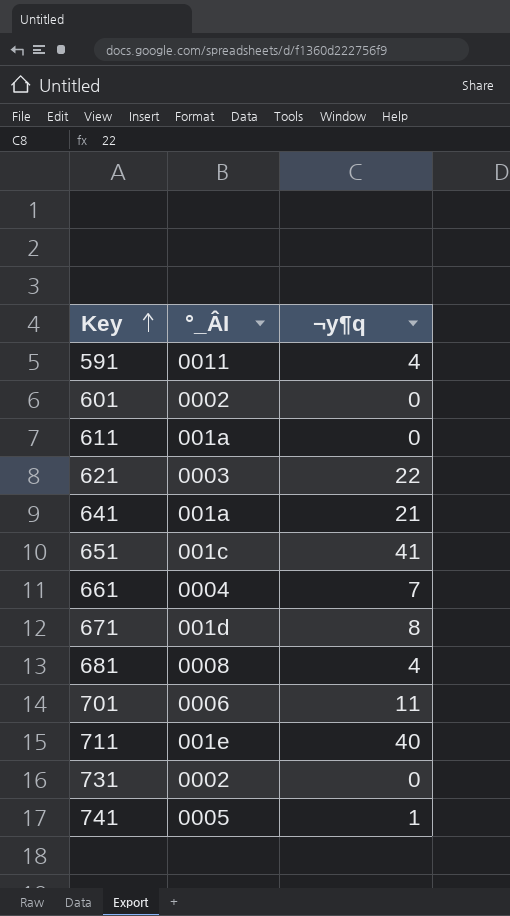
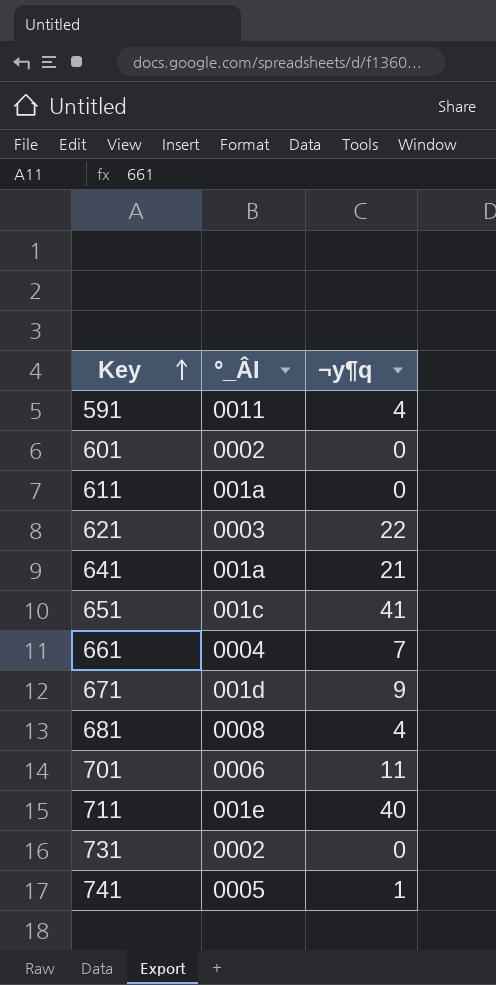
671 | ¬y¶q: 8 -> 9

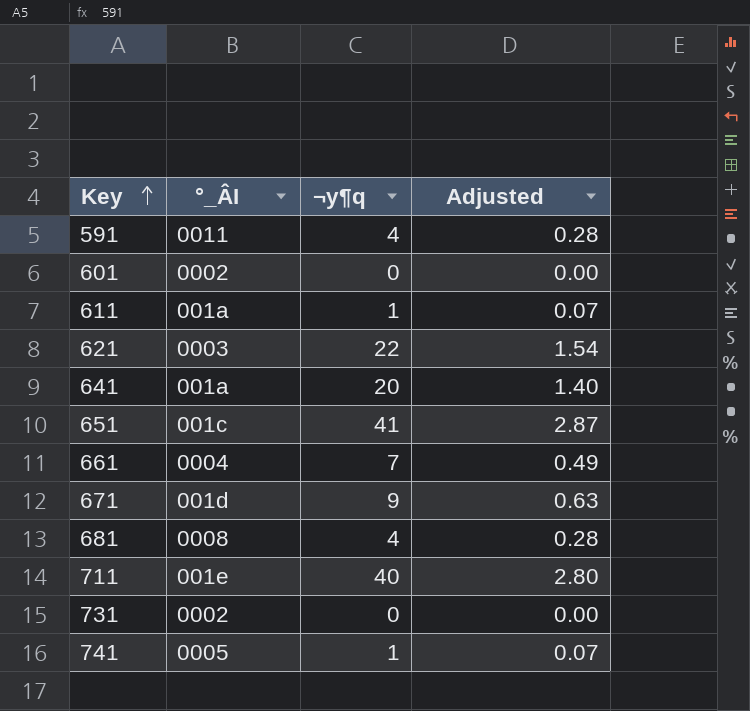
column Adjusted | formula: none -> [¬y¶q] * 0.07
row 701: 0006 | 11 -> none
611 | ¬y¶q: 0 -> 1
641 | ¬y¶q: 21 -> 20

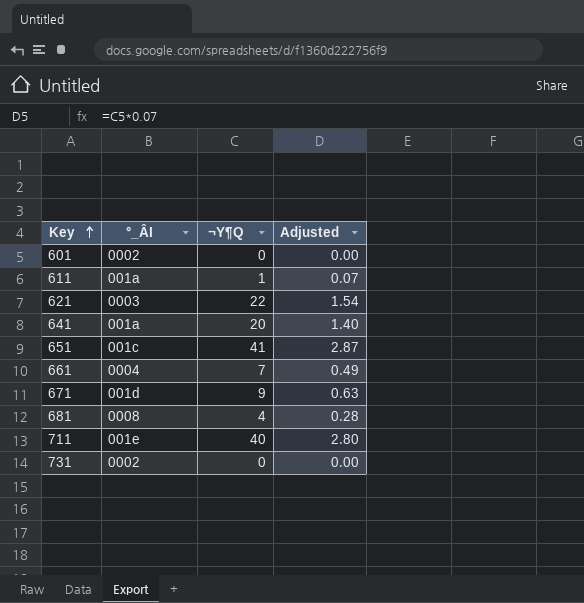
column name: ¬y¶q -> ¬Y¶Q
row 591: 0011 | 4 | 0.28 -> none
row 741: 0005 | 1 | 0.07 -> none

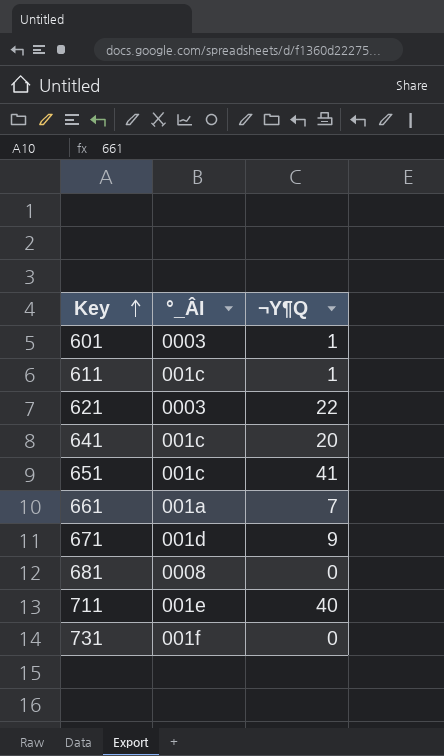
column Adjusted | formula: [¬Y¶Q] * 0.07 -> none
601 | °_ÂI: 0002 -> 0003
601 | ¬Y¶Q: 0 -> 1
611 | °_ÂI: 001a -> 001c
641 | °_ÂI: 001a -> 001c
661 | °_ÂI: 0004 -> 001a
681 | ¬Y¶Q: 4 -> 0
731 | °_ÂI: 0002 -> 001f

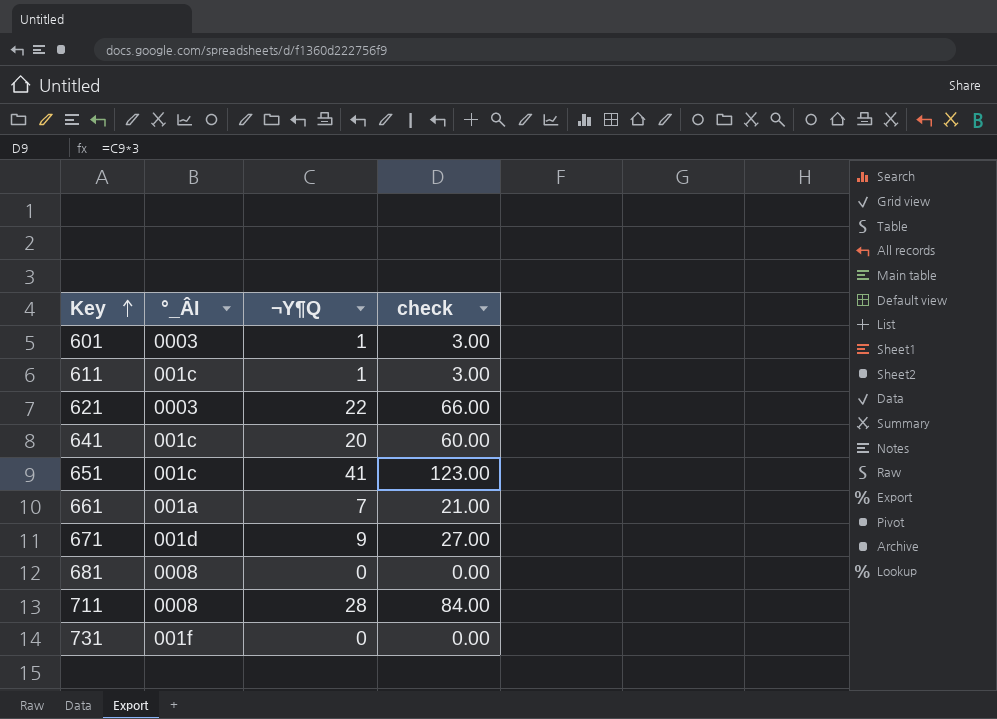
column check | formula: none -> [¬Y¶Q] * 3
711 | °_ÂI: 001e -> 0008
711 | ¬Y¶Q: 40 -> 28

